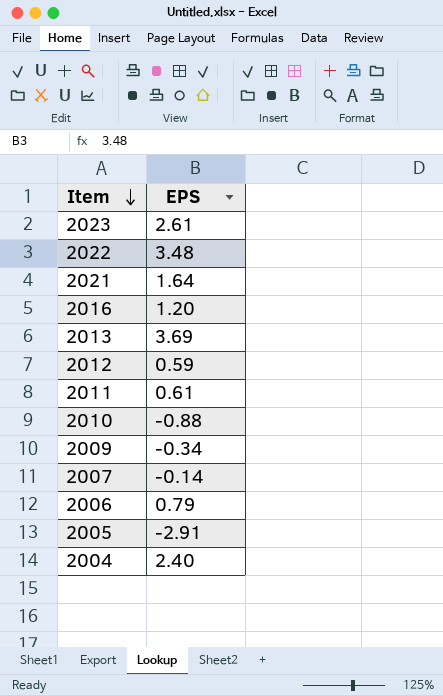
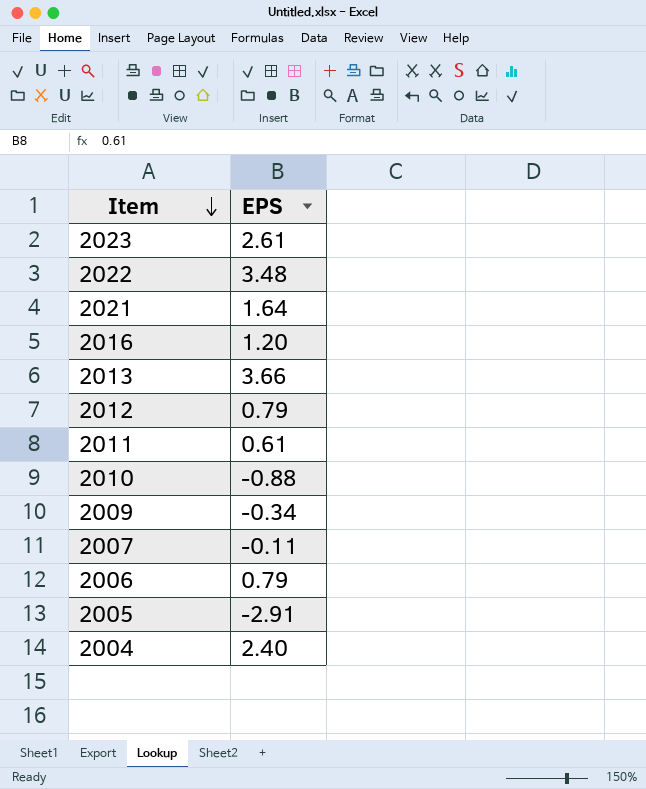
2013 | EPS: 3.69 -> 3.66
2012 | EPS: 0.59 -> 0.79
2007 | EPS: -0.14 -> -0.11

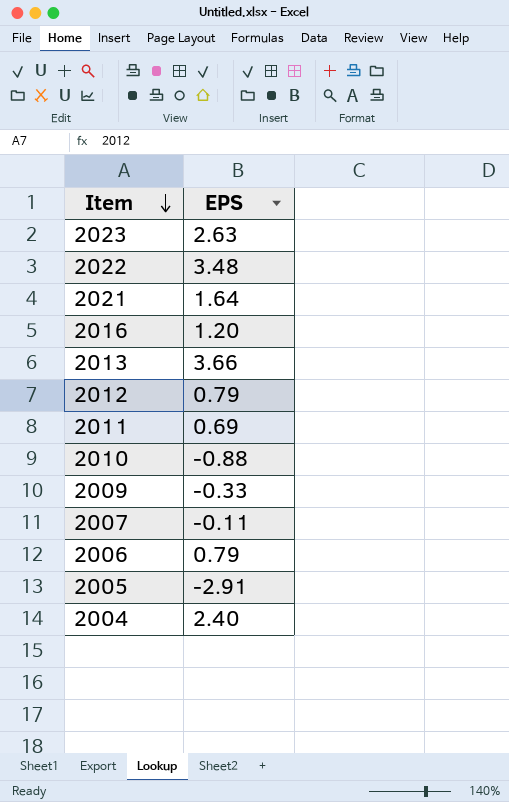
2023 | EPS: 2.61 -> 2.63
2011 | EPS: 0.61 -> 0.69
2009 | EPS: -0.34 -> -0.33

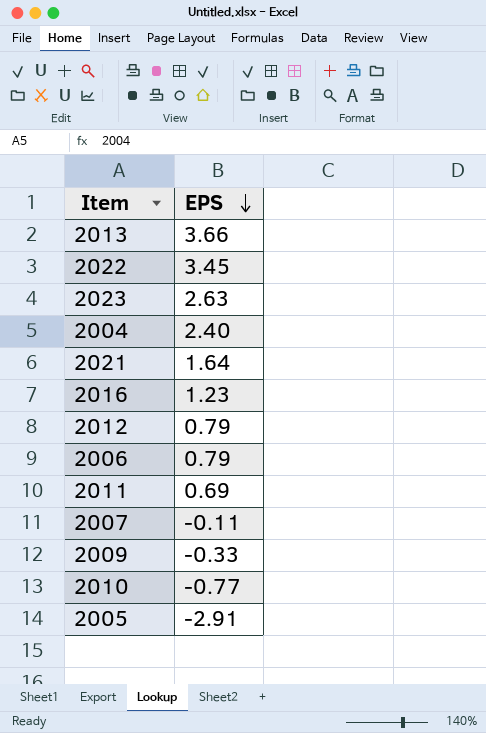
row order: Item descending -> EPS descending
2022 | EPS: 3.48 -> 3.45
2016 | EPS: 1.20 -> 1.23
2010 | EPS: -0.88 -> -0.77

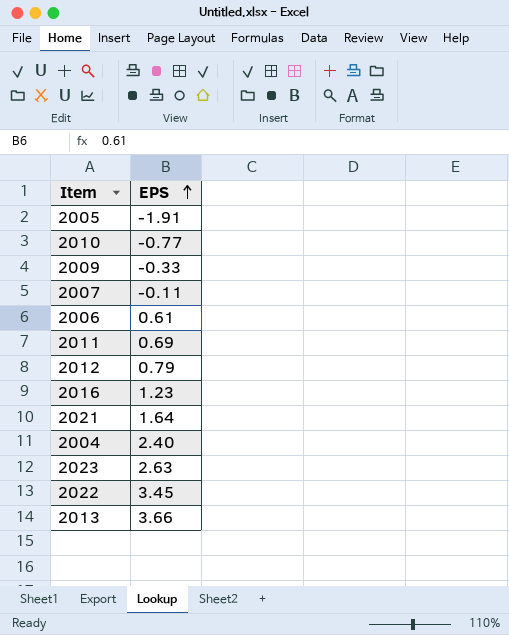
row order: EPS descending -> EPS ascending
2005 | EPS: -2.91 -> -1.91
2006 | EPS: 0.79 -> 0.61

